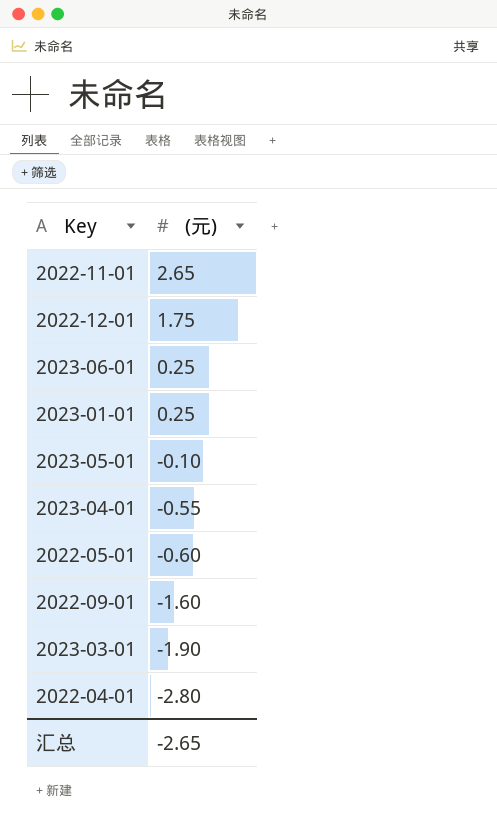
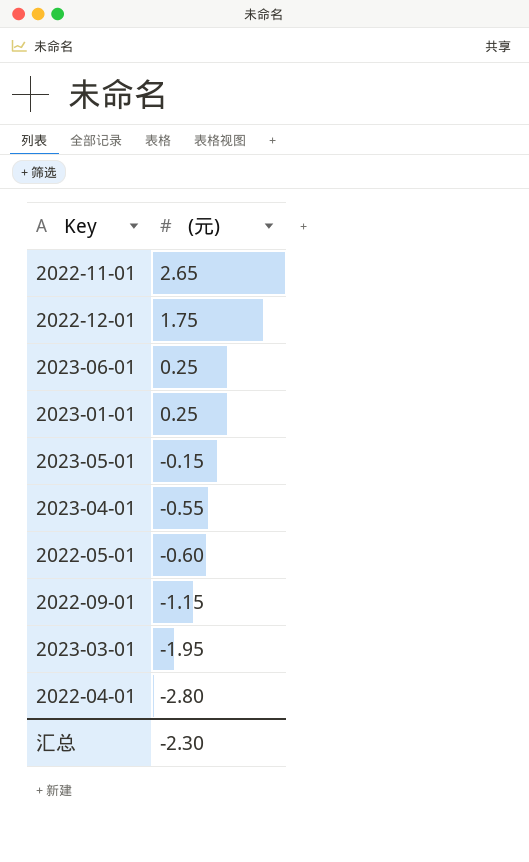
2023-05-01 | (元): -0.10 -> -0.15
2022-09-01 | (元): -1.60 -> -1.15
2023-03-01 | (元): -1.90 -> -1.95
汇总 | (元): -2.65 -> -2.30

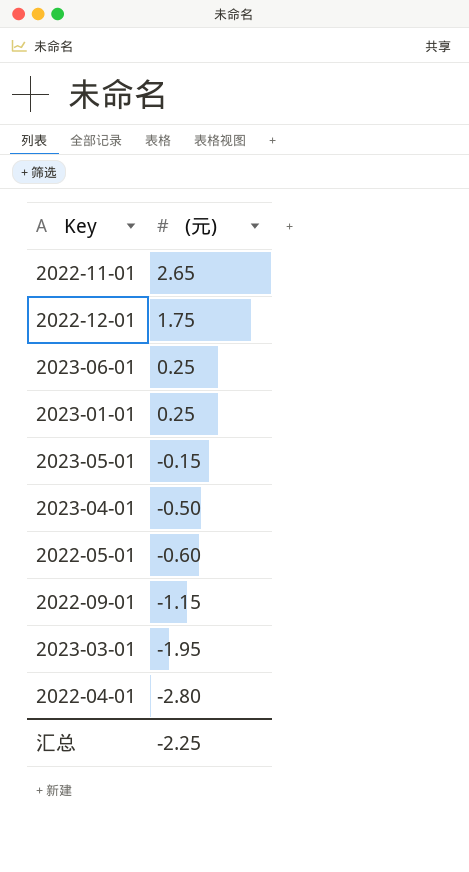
2023-04-01 | (元): -0.55 -> -0.50
汇总 | (元): -2.30 -> -2.25

